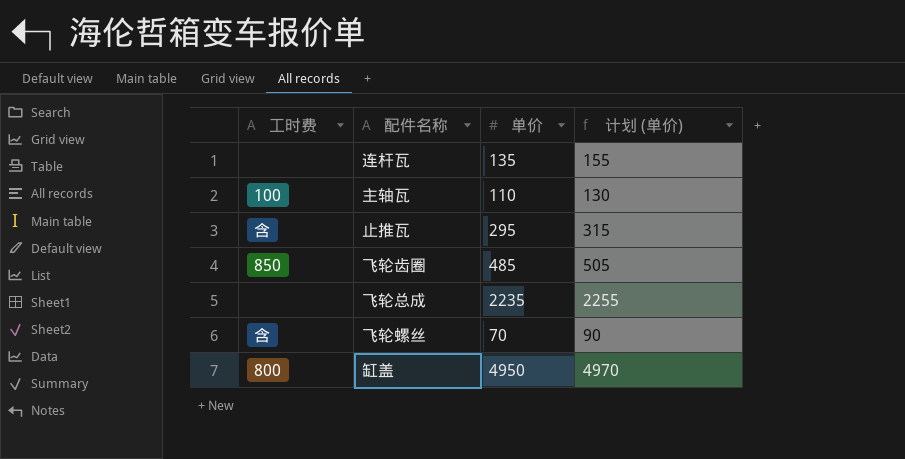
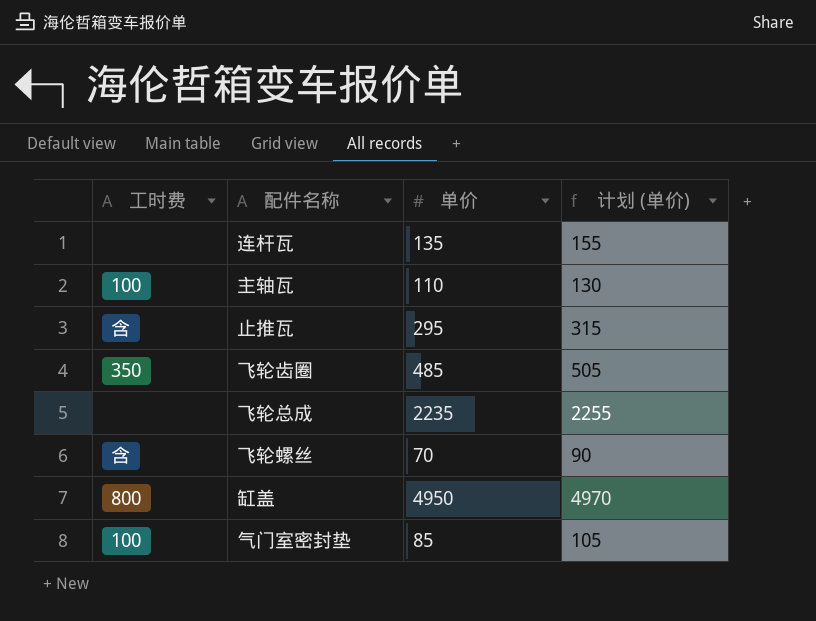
飞轮齿圈 | 工时费: 850 -> 350
row 气门室密封垫: none -> 100 | 85 | 105

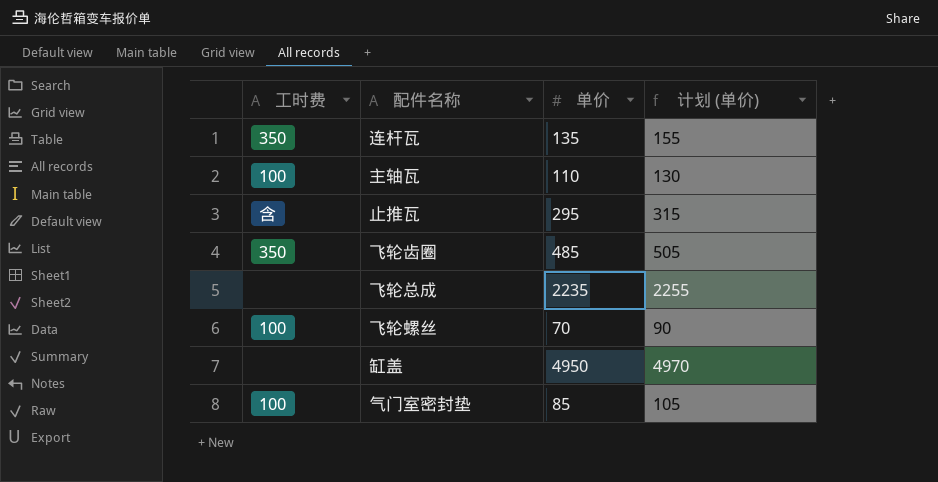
连杆瓦 | 工时费: none -> 350
飞轮螺丝 | 工时费: 含 -> 100
缸盖 | 工时费: 800 -> none

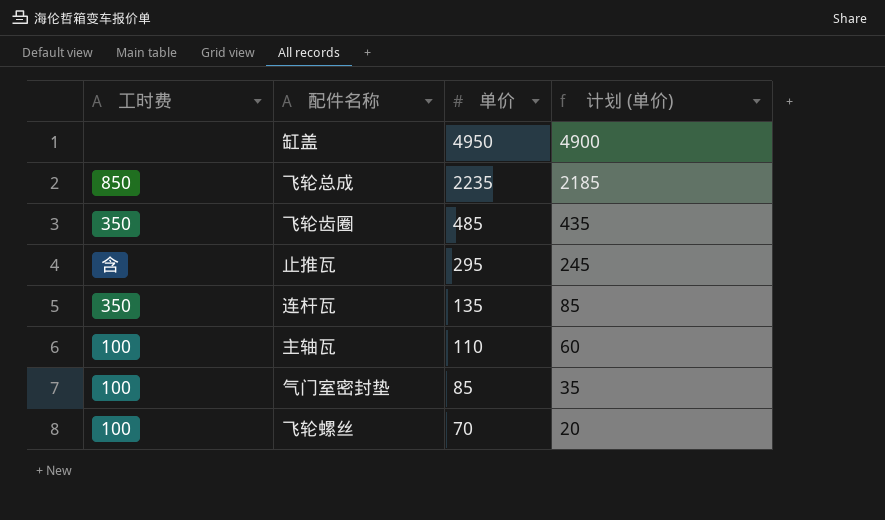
row order: none -> 单价 descending
column 计划 (单价) | formula: [单价] + 20 -> [单价] - 50
飞轮总成 | 工时费: none -> 850

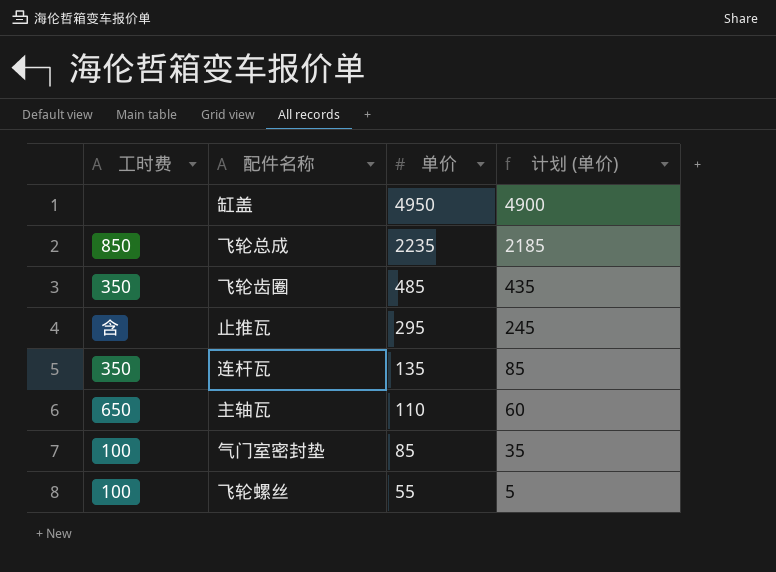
主轴瓦 | 工时费: 100 -> 650
飞轮螺丝 | 单价: 70 -> 55
飞轮螺丝 | 计划 (单价): 20 -> 5

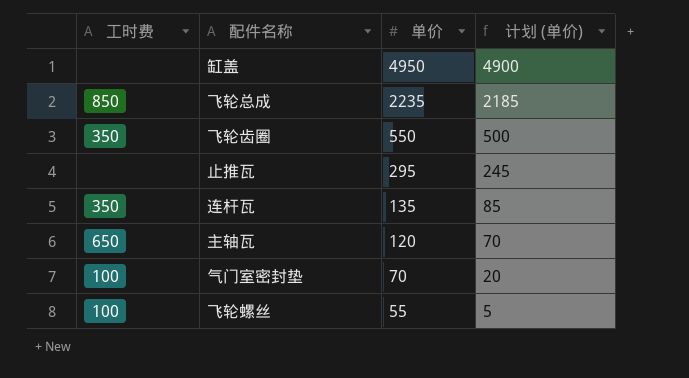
飞轮齿圈 | 单价: 485 -> 550
飞轮齿圈 | 计划 (单价): 435 -> 500
止推瓦 | 工时费: 含 -> none
主轴瓦 | 单价: 110 -> 120
主轴瓦 | 计划 (单价): 60 -> 70
气门室密封垫 | 单价: 85 -> 70
气门室密封垫 | 计划 (单价): 35 -> 20

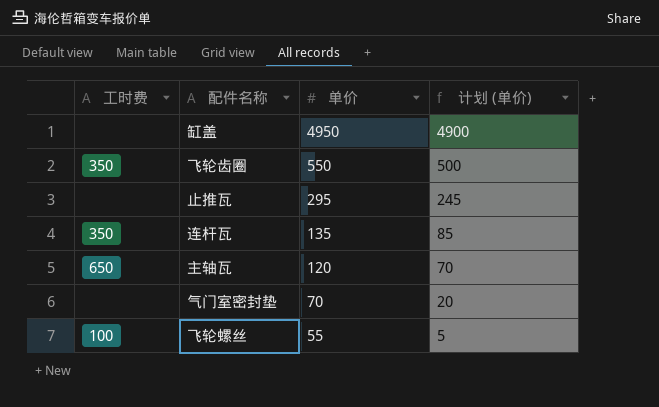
row 飞轮总成: 850 | 2235 | 2185 -> none
气门室密封垫 | 工时费: 100 -> none

